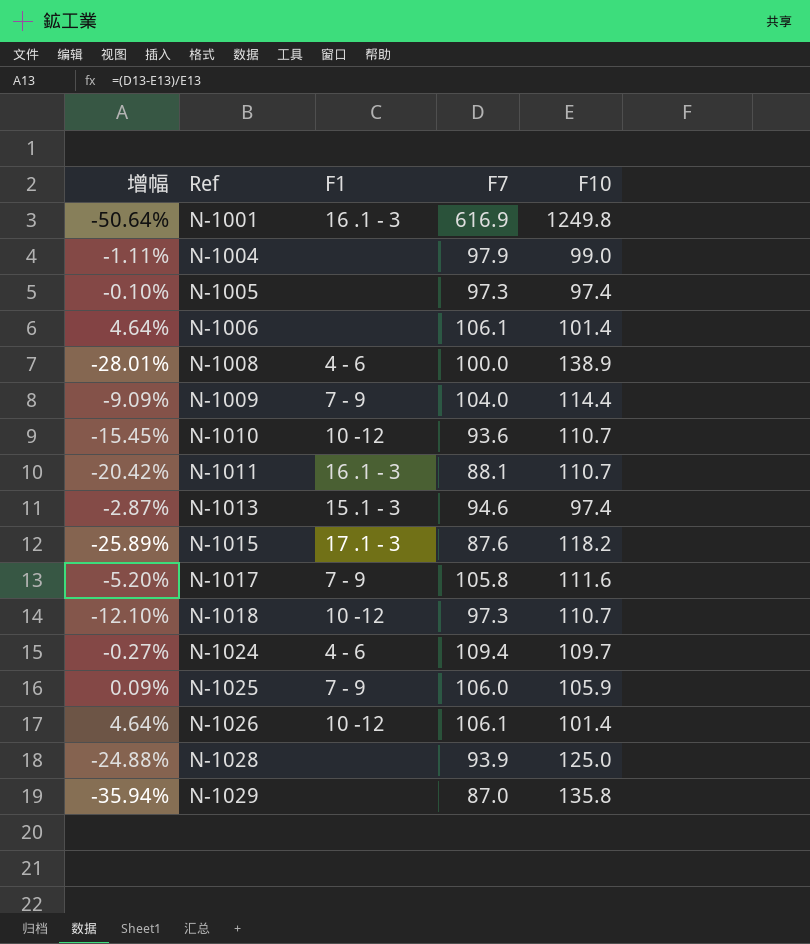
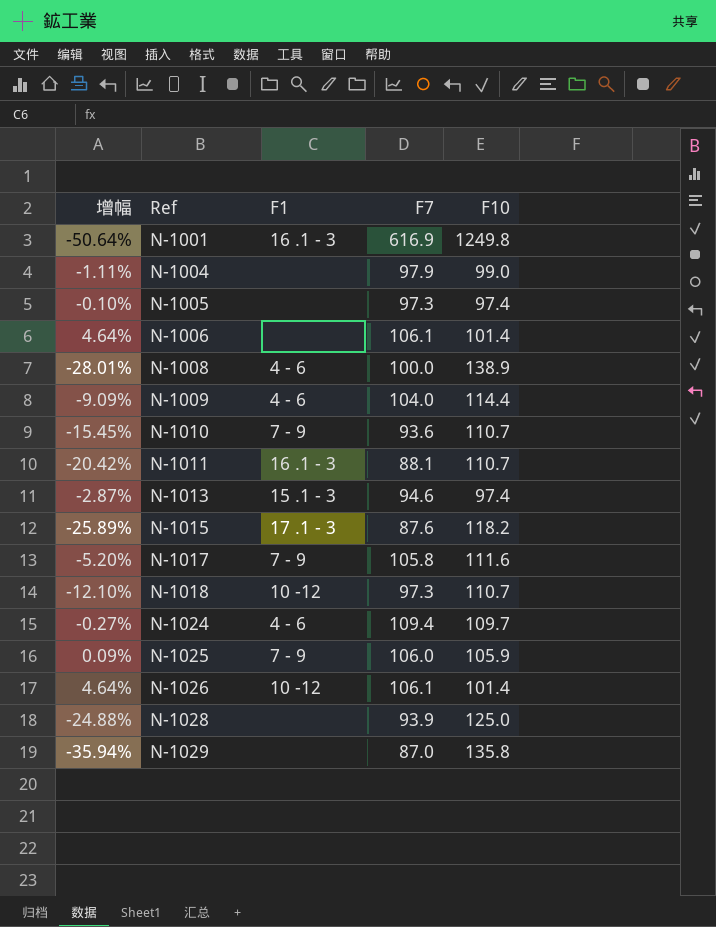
N-1009 | F1: 7 - 9 -> 4 - 6
N-1010 | F1: 10 -12 -> 7 - 9

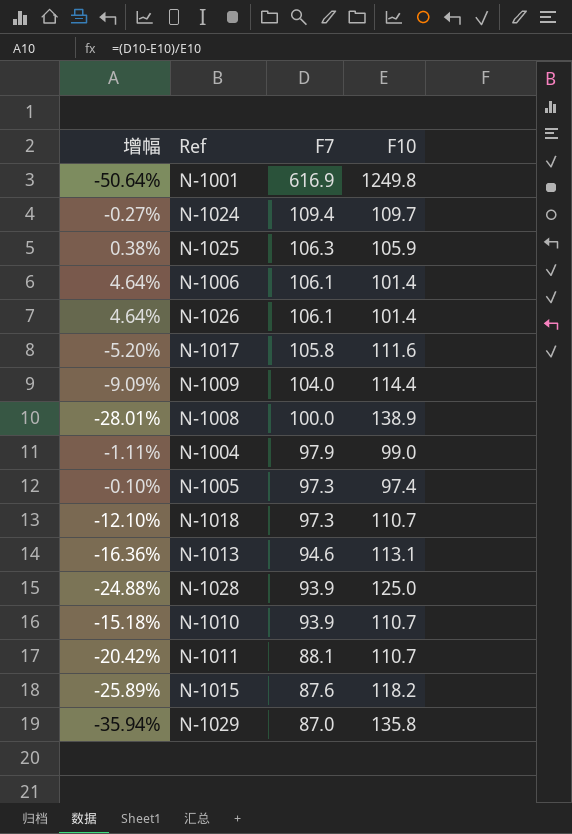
row order: Ref ascending -> F7 descending
column F1 | position: 3 -> none
N-1025 | 增幅: 0.09% -> 0.38%
N-1025 | F7: 106.0 -> 106.3
N-1013 | 增幅: -2.87% -> -16.36%
N-1013 | F10: 97.4 -> 113.1
N-1010 | 增幅: -15.45% -> -15.18%
N-1010 | F7: 93.6 -> 93.9

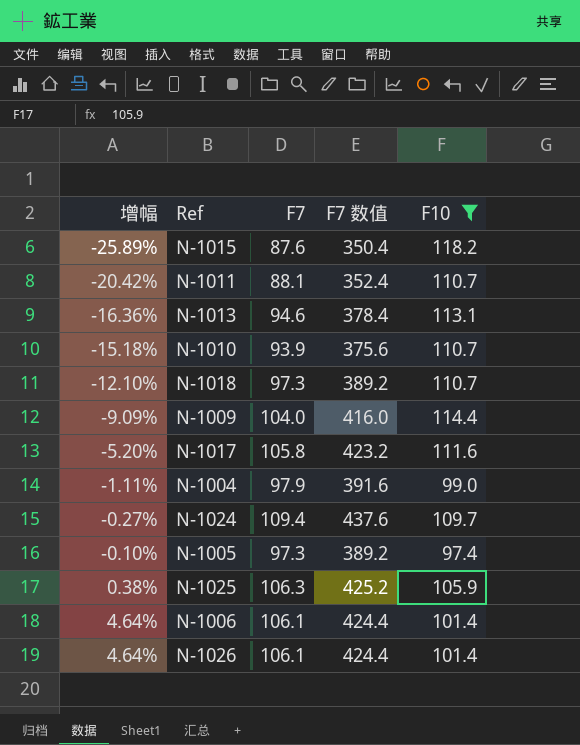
filter: none -> F10 <= 118.2
row order: F7 descending -> 增幅 ascending
column F7 数值 | formula: none -> [F7] * 4

